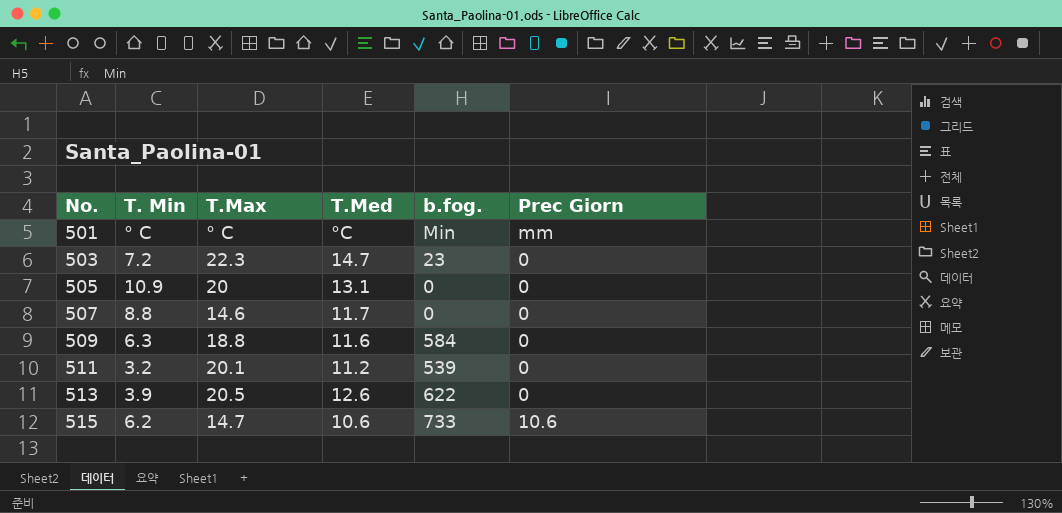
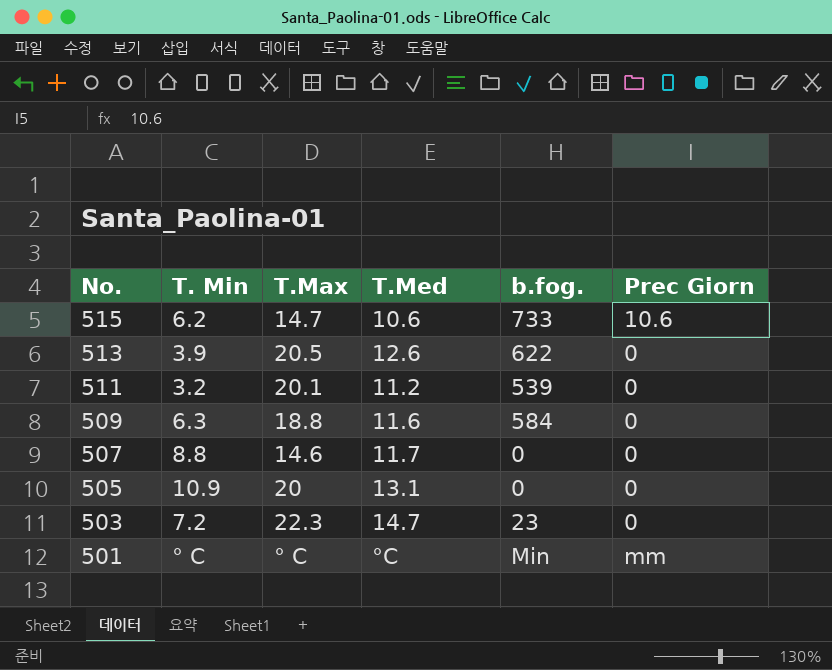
row order: No. ascending -> No. descending

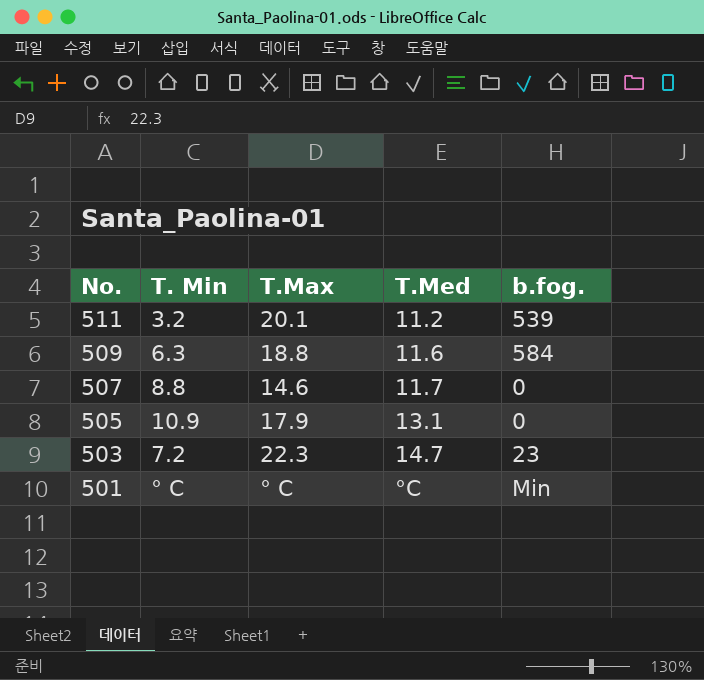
column Prec Giorn | position: 6 -> none
row 515: 6.2 | 14.7 | 10.6 | 733 | 10.6 -> none
row 513: 3.9 | 20.5 | 12.6 | 622 | 0 -> none
505 | T.Max: 20 -> 17.9

